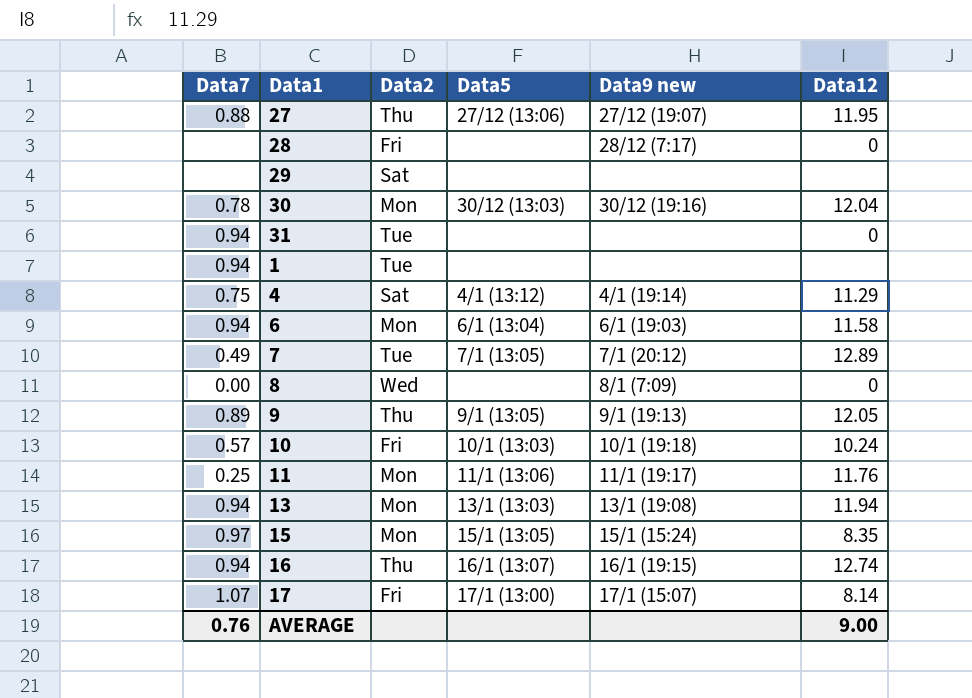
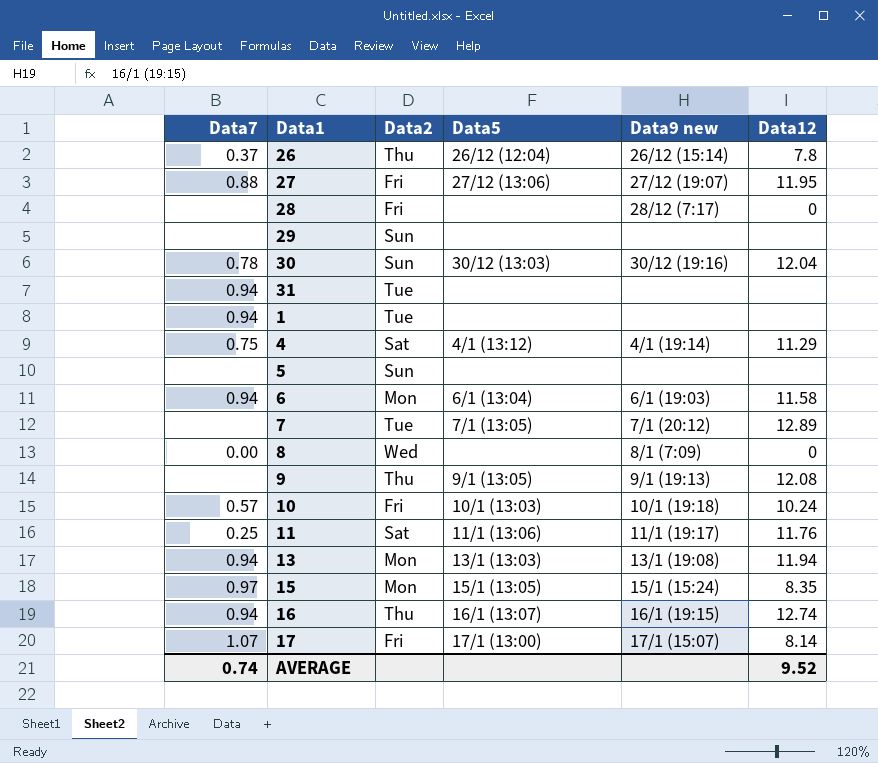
row 26: none -> 0.37 | Thu | 26/12 (12:04) | 26/12 (15:14) | 7.8
27 | Data2: Thu -> Fri
29 | Data2: Sat -> Sun
30 | Data2: Mon -> Sun
31 | Data12: 0 -> none
row 5: none -> none | Sun | none | none | none
7 | Data7: 0.49 -> none
9 | Data7: 0.89 -> none
9 | Data12: 12.05 -> 12.08
11 | Data2: Mon -> Sat
AVERAGE | Data7: 0.76 -> 0.74
AVERAGE | Data12: 9.00 -> 9.52

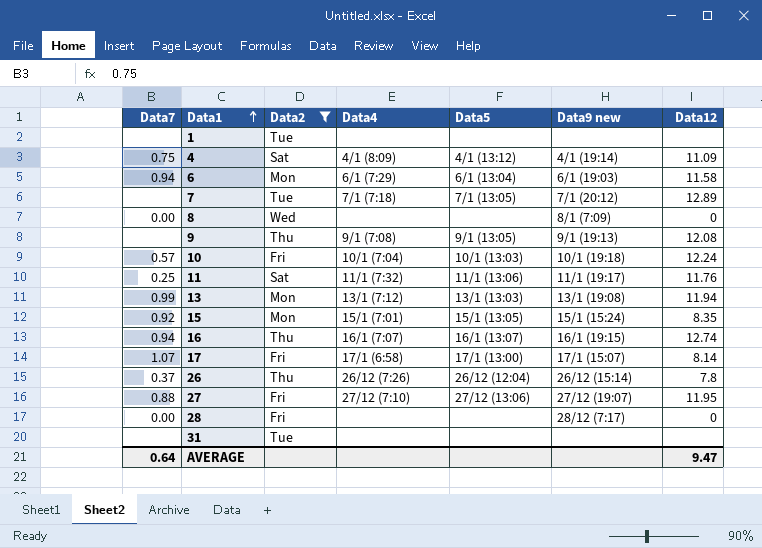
filter: none -> Data2 != Sun
row order: none -> Data1 ascending
column Data4 | position: none -> 4
1 | Data7: 0.94 -> none
4 | Data12: 11.29 -> 11.09
10 | Data12: 10.24 -> 12.24
13 | Data7: 0.94 -> 0.99
15 | Data7: 0.97 -> 0.92
28 | Data7: none -> 0.00
31 | Data7: 0.94 -> none
AVERAGE | Data7: 0.74 -> 0.64
AVERAGE | Data12: 9.52 -> 9.47

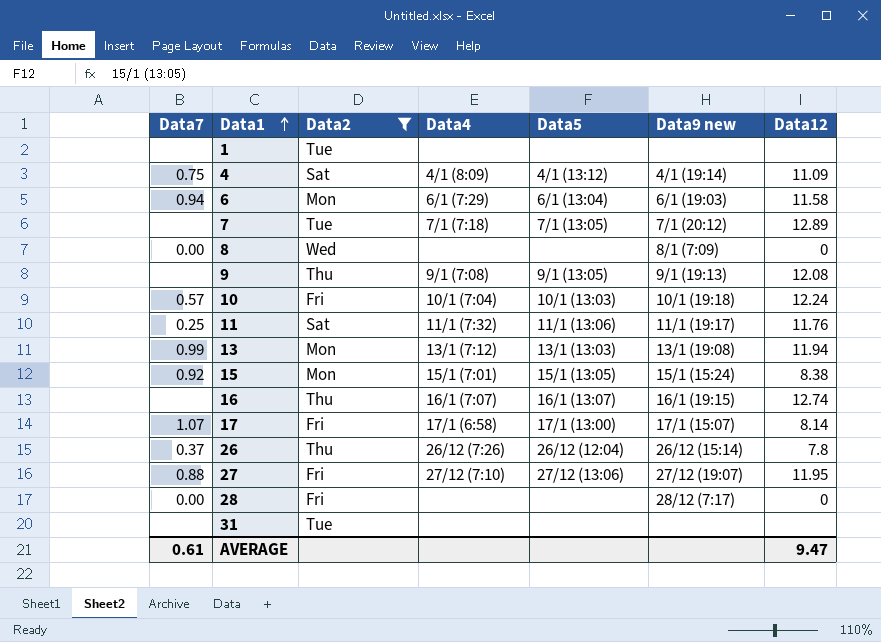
15 | Data12: 8.35 -> 8.38
16 | Data7: 0.94 -> none
AVERAGE | Data7: 0.64 -> 0.61

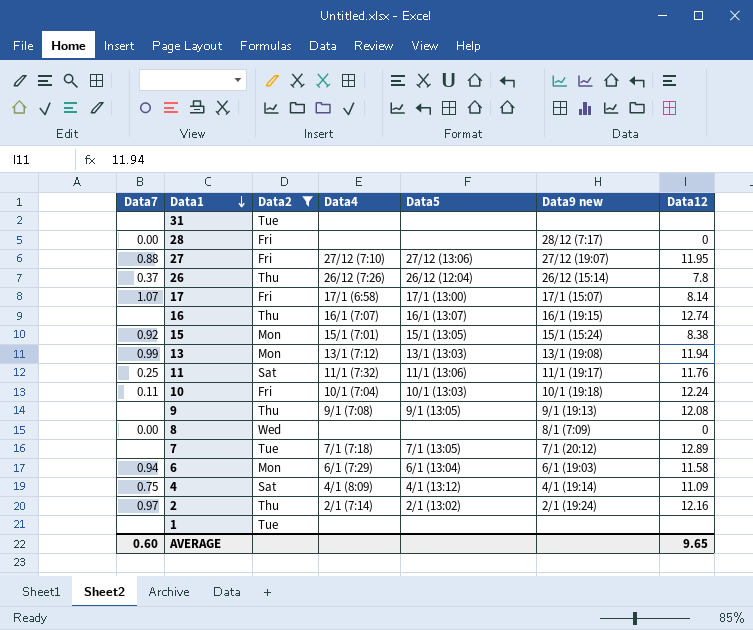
row order: Data1 ascending -> Data1 descending
10 | Data7: 0.57 -> 0.11
row 2: none -> 0.97 | Thu | 2/1 (7:14) | 2/1 (13:02) | 2/1 (19:24) | 12.16
AVERAGE | Data7: 0.61 -> 0.60
AVERAGE | Data12: 9.47 -> 9.65

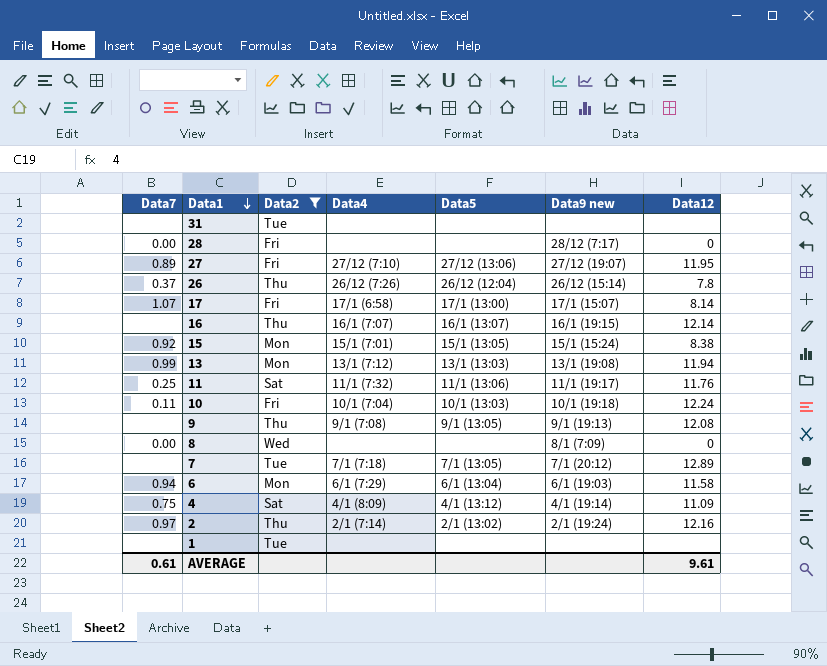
27 | Data7: 0.88 -> 0.89
16 | Data12: 12.74 -> 12.14
AVERAGE | Data7: 0.60 -> 0.61
AVERAGE | Data12: 9.65 -> 9.61

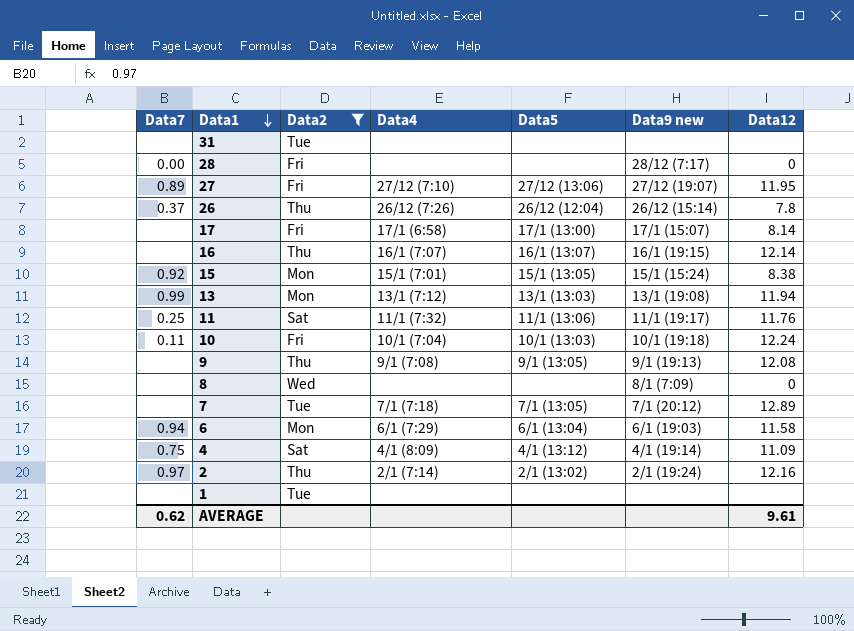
17 | Data7: 1.07 -> none
8 | Data7: 0.00 -> none
AVERAGE | Data7: 0.61 -> 0.62

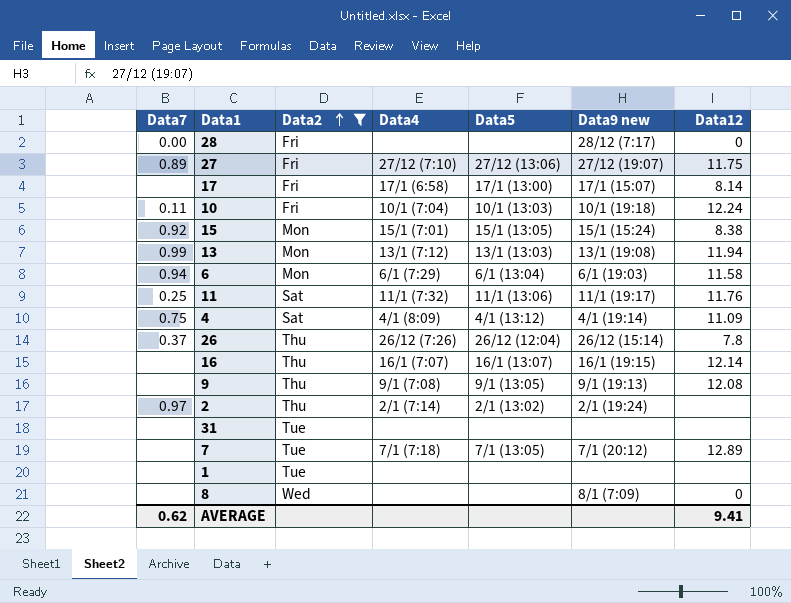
row order: Data1 descending -> Data2 ascending
27 | Data12: 11.95 -> 11.75
2 | Data12: 12.16 -> none
AVERAGE | Data12: 9.61 -> 9.41

